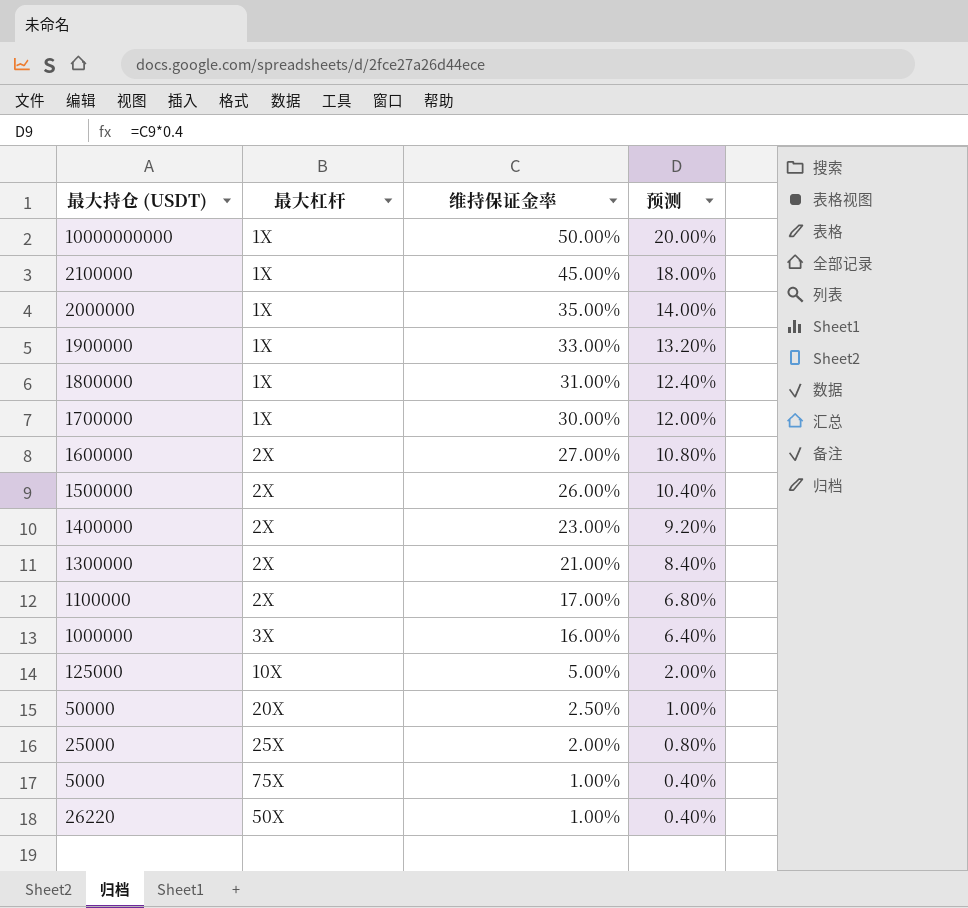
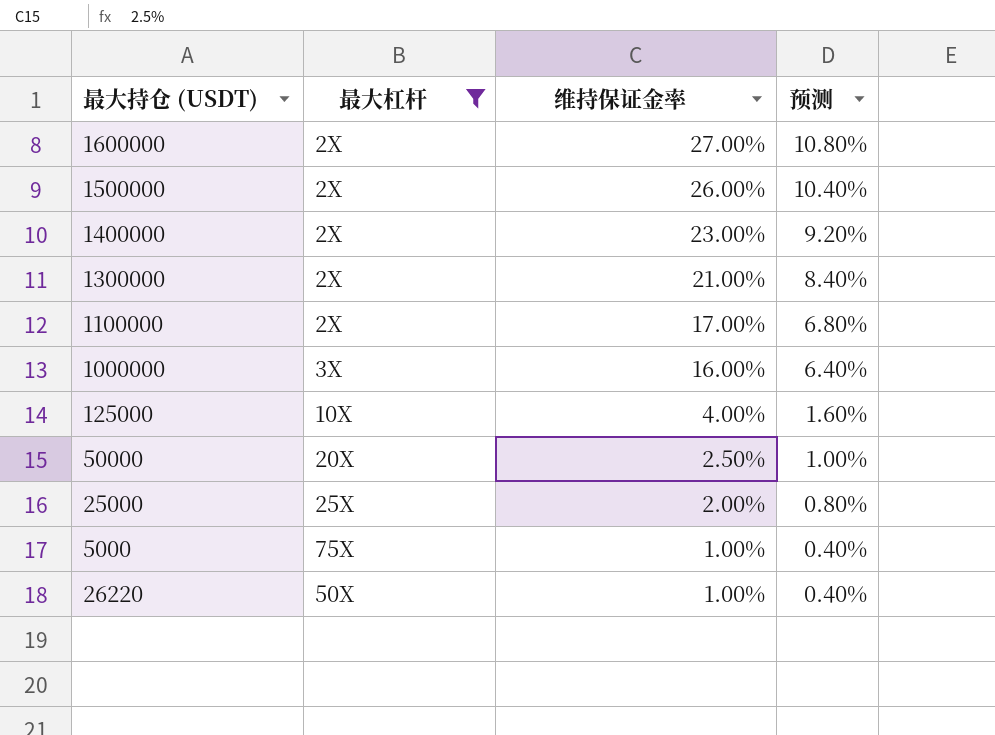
filter: none -> 最大杠杆 != 1X
125000 | 维持保证金率: 5.00% -> 4.00%
125000 | 预测: 2.00% -> 1.60%

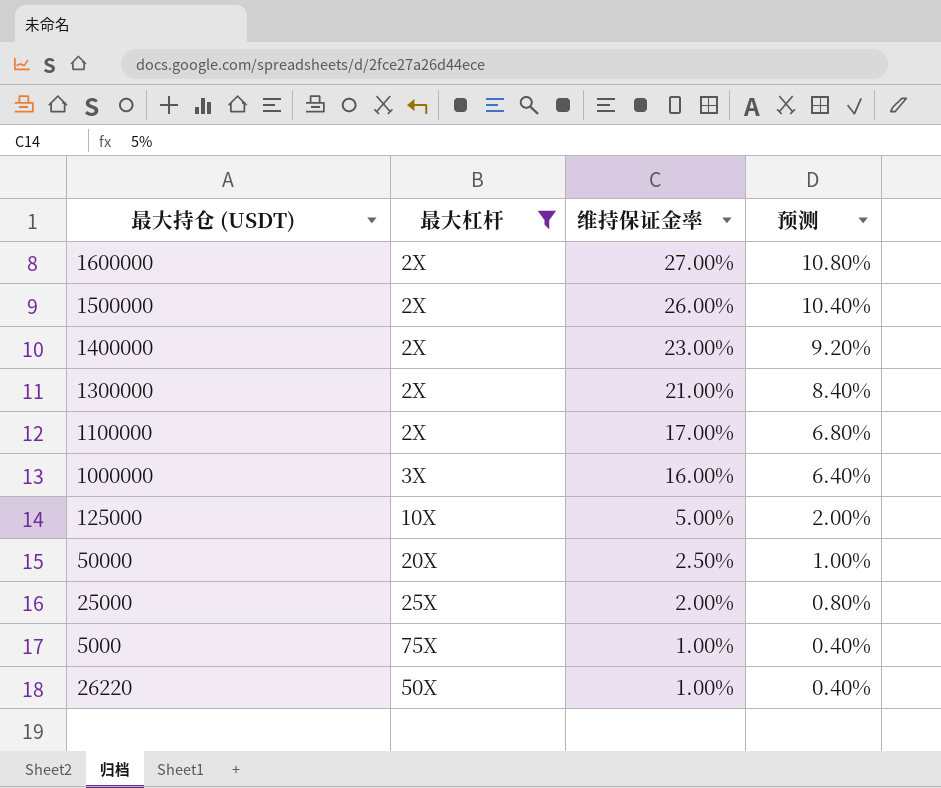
125000 | 维持保证金率: 4.00% -> 5.00%
125000 | 预测: 1.60% -> 2.00%

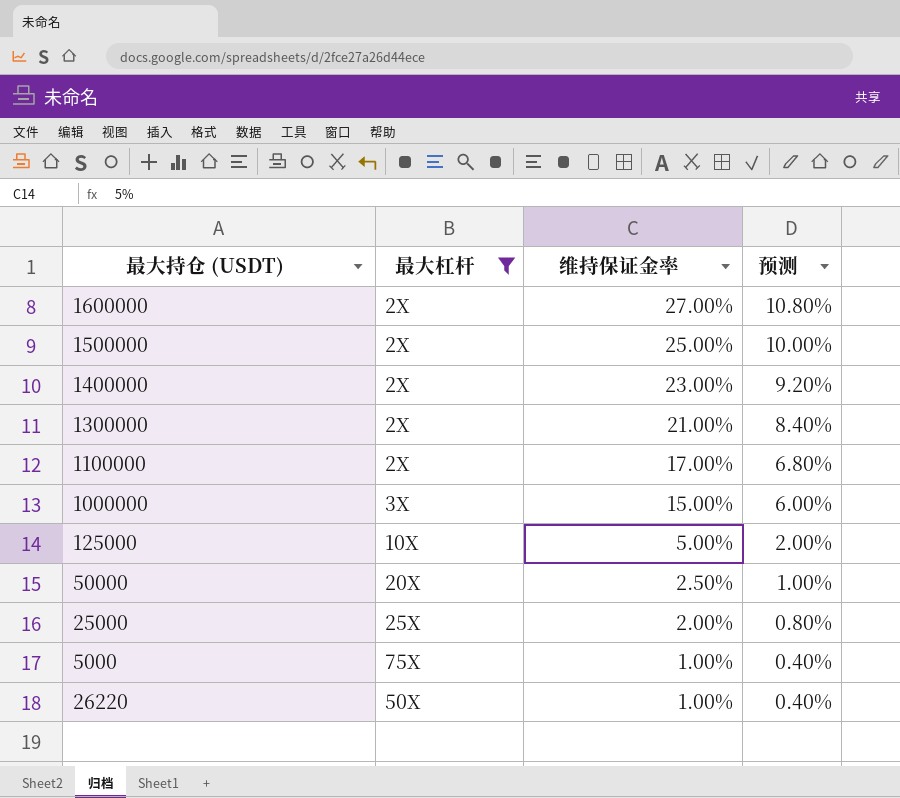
1500000 | 维持保证金率: 26.00% -> 25.00%
1500000 | 预测: 10.40% -> 10.00%
1000000 | 维持保证金率: 16.00% -> 15.00%
1000000 | 预测: 6.40% -> 6.00%

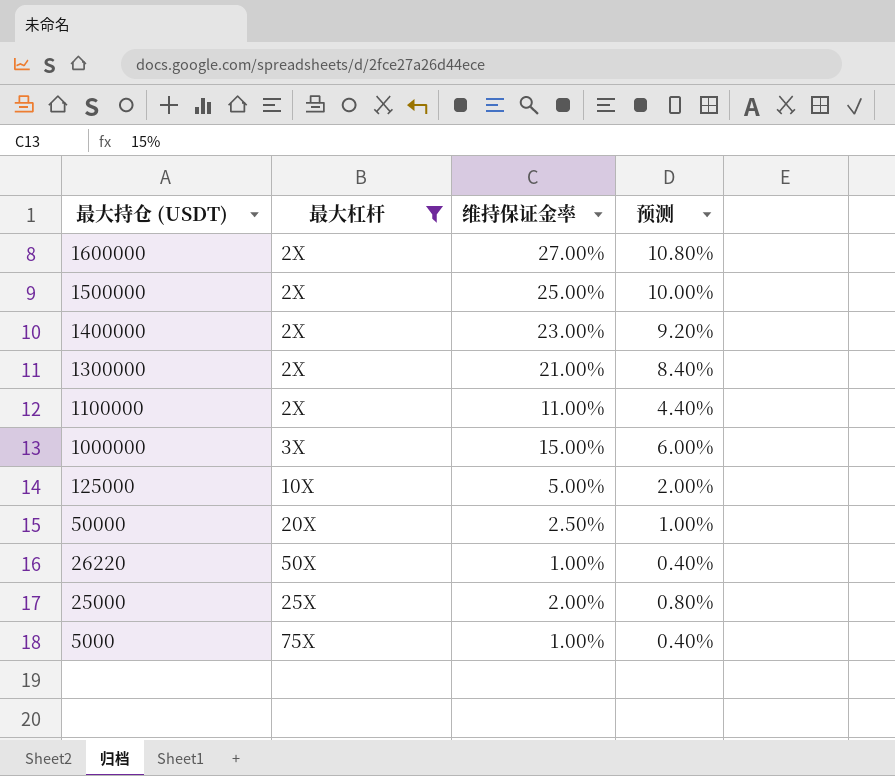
row order: 维持保证金率 descending -> 最大持仓 (USDT) descending
1100000 | 维持保证金率: 17.00% -> 11.00%
1100000 | 预测: 6.80% -> 4.40%

